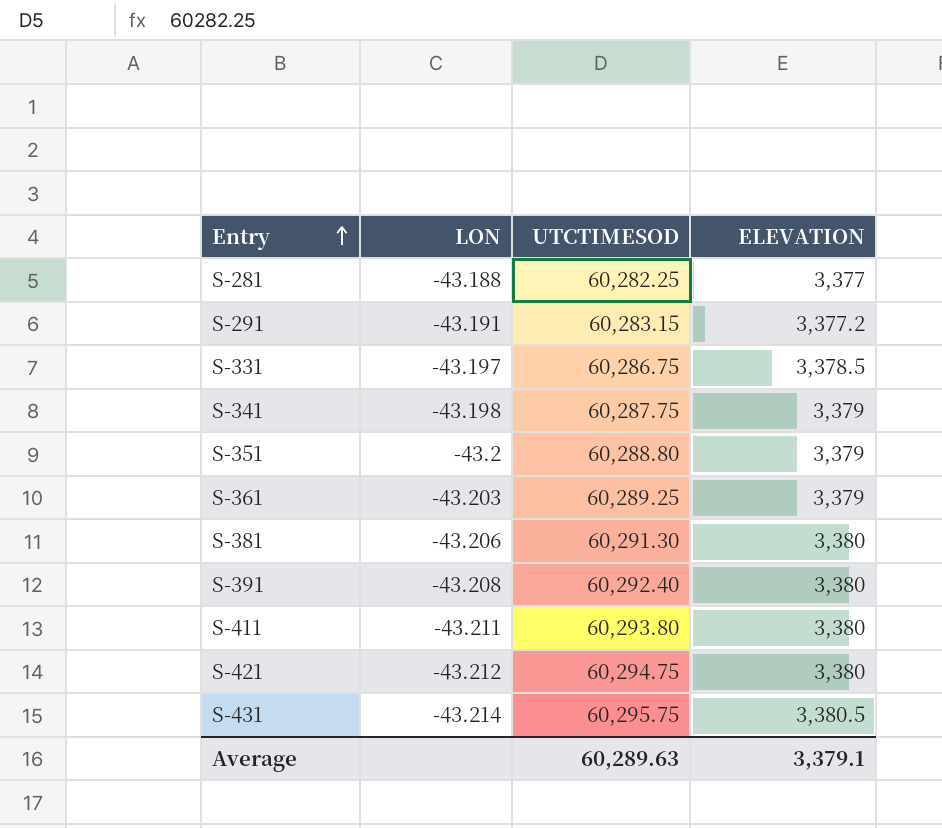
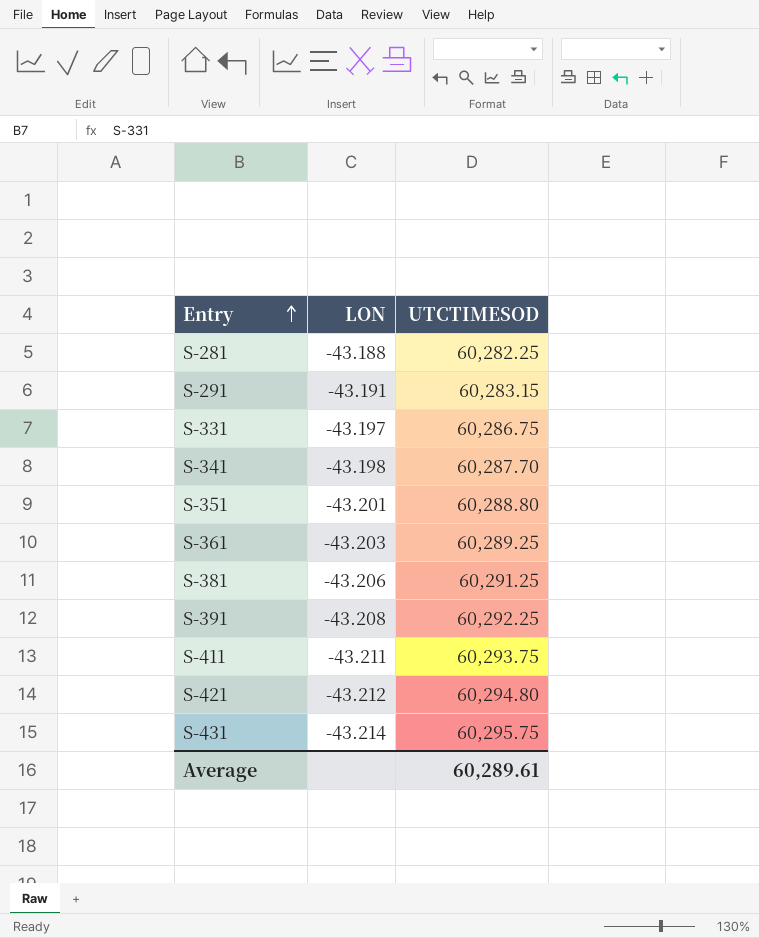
column ELEVATION | position: 4 -> none
S-341 | UTCTIMESOD: 60,287.75 -> 60,287.70
S-351 | LON: -43.2 -> -43.201
S-381 | UTCTIMESOD: 60,291.30 -> 60,291.25
S-391 | UTCTIMESOD: 60,292.40 -> 60,292.25
S-411 | UTCTIMESOD: 60,293.80 -> 60,293.75
S-421 | UTCTIMESOD: 60,294.75 -> 60,294.80
Average | UTCTIMESOD: 60,289.63 -> 60,289.61

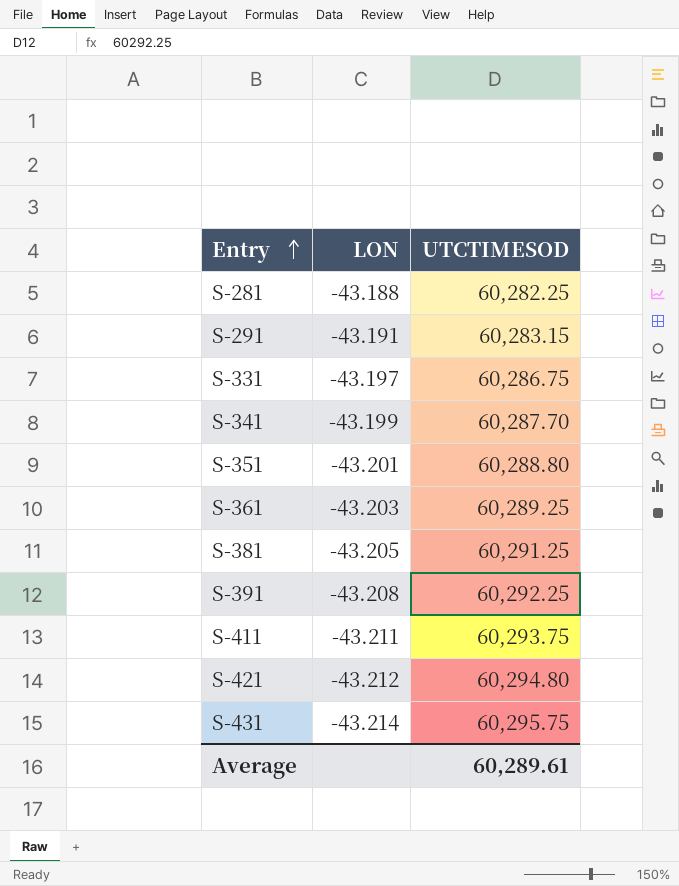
S-341 | LON: -43.198 -> -43.199
S-381 | LON: -43.206 -> -43.205

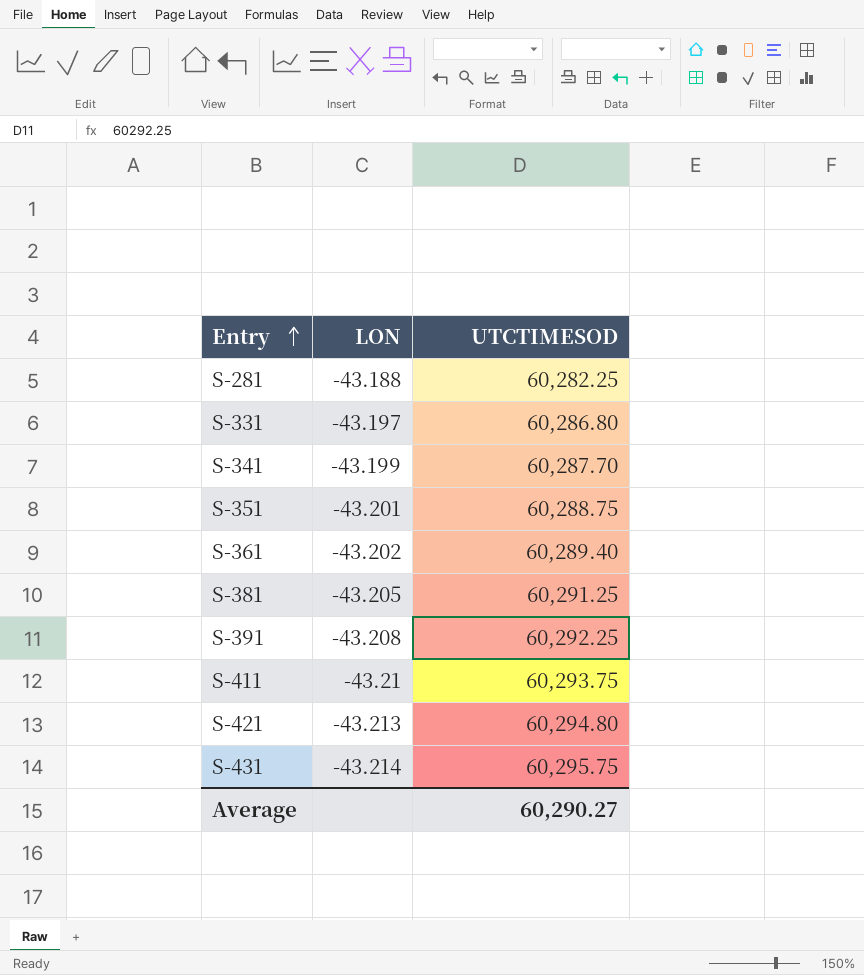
row S-291: -43.191 | 60,283.15 -> none
S-331 | UTCTIMESOD: 60,286.75 -> 60,286.80
S-351 | UTCTIMESOD: 60,288.80 -> 60,288.75
S-361 | LON: -43.203 -> -43.202
S-361 | UTCTIMESOD: 60,289.25 -> 60,289.40
S-411 | LON: -43.211 -> -43.21
S-421 | LON: -43.212 -> -43.213
Average | UTCTIMESOD: 60,289.61 -> 60,290.27

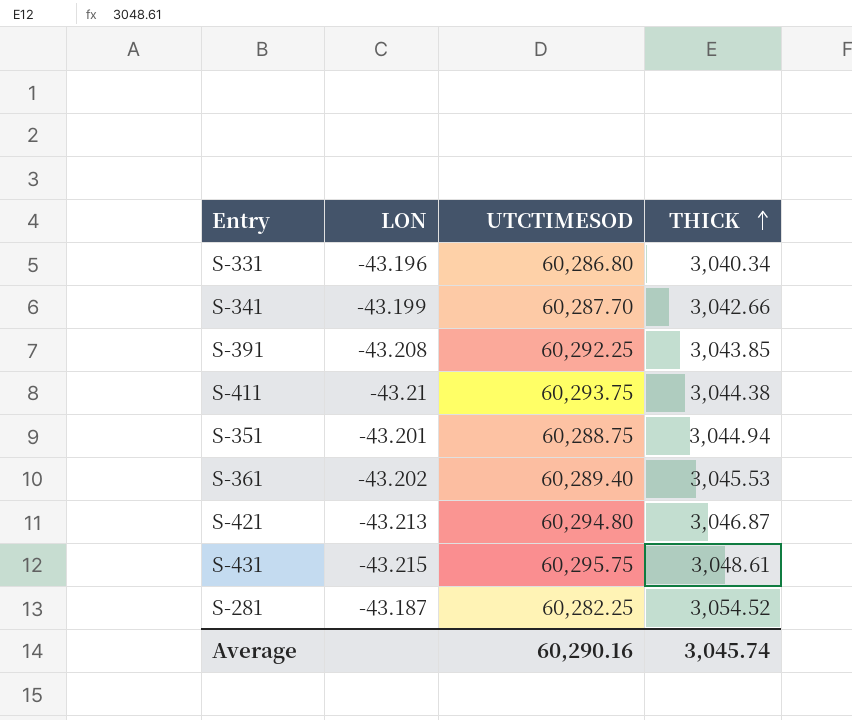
row order: Entry ascending -> THICK ascending
column THICK | position: none -> 4
row S-381: -43.205 | 60,291.25 -> none
S-331 | LON: -43.197 -> -43.196
S-431 | LON: -43.214 -> -43.215
S-281 | LON: -43.188 -> -43.187
Average | UTCTIMESOD: 60,290.27 -> 60,290.16

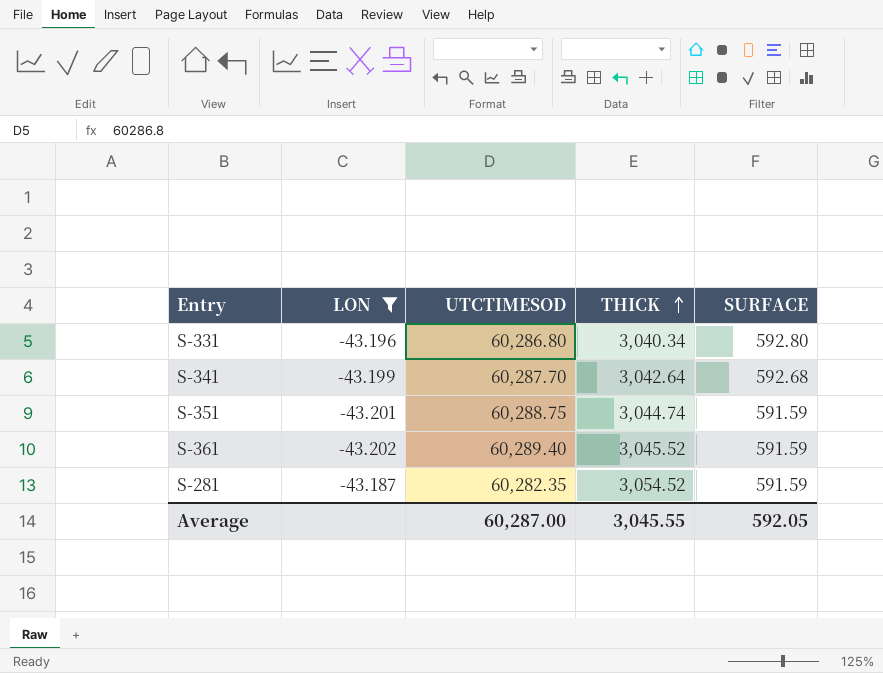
filter: none -> LON >= -43.202
column SURFACE | position: none -> 5
S-341 | THICK: 3,042.66 -> 3,042.64
S-351 | THICK: 3,044.94 -> 3,044.74
S-361 | THICK: 3,045.53 -> 3,045.52
S-281 | UTCTIMESOD: 60,282.25 -> 60,282.35
Average | UTCTIMESOD: 60,290.16 -> 60,287.00
Average | THICK: 3,045.74 -> 3,045.55

